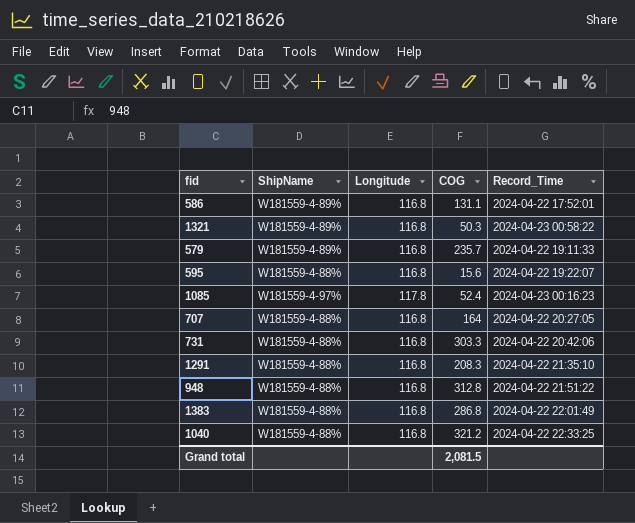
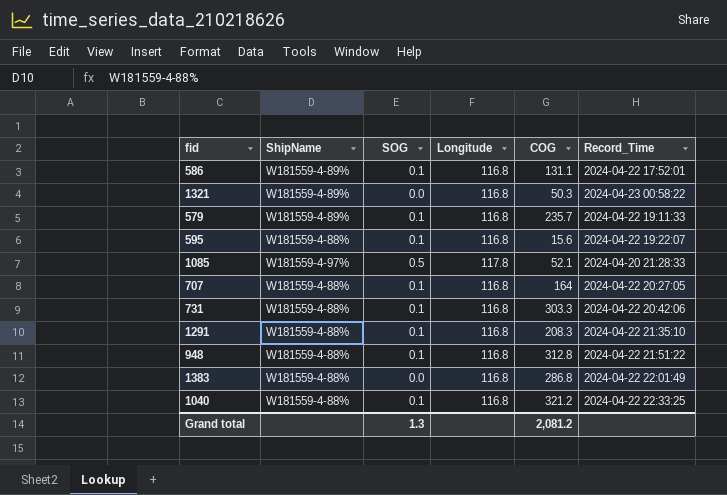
column SOG | position: none -> 3
1085 | COG: 52.4 -> 52.1
1085 | Record_Time: 2024-04-23 00:16:23 -> 2024-04-20 21:28:33
Grand total | COG: 2,081.5 -> 2,081.2

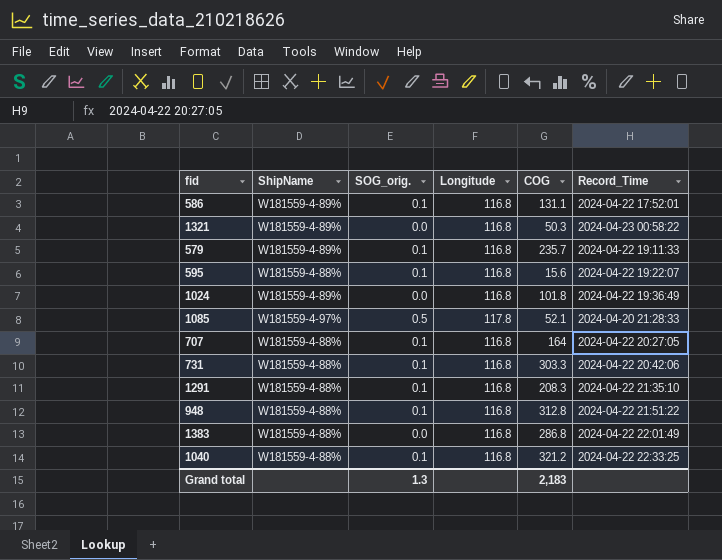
column name: SOG -> SOG_orig.
row 1024: none -> W181559-4-89% | 0.0 | 116.8 | 101.8 | 2024-04-22 19:36:49
Grand total | COG: 2,081.2 -> 2,183

